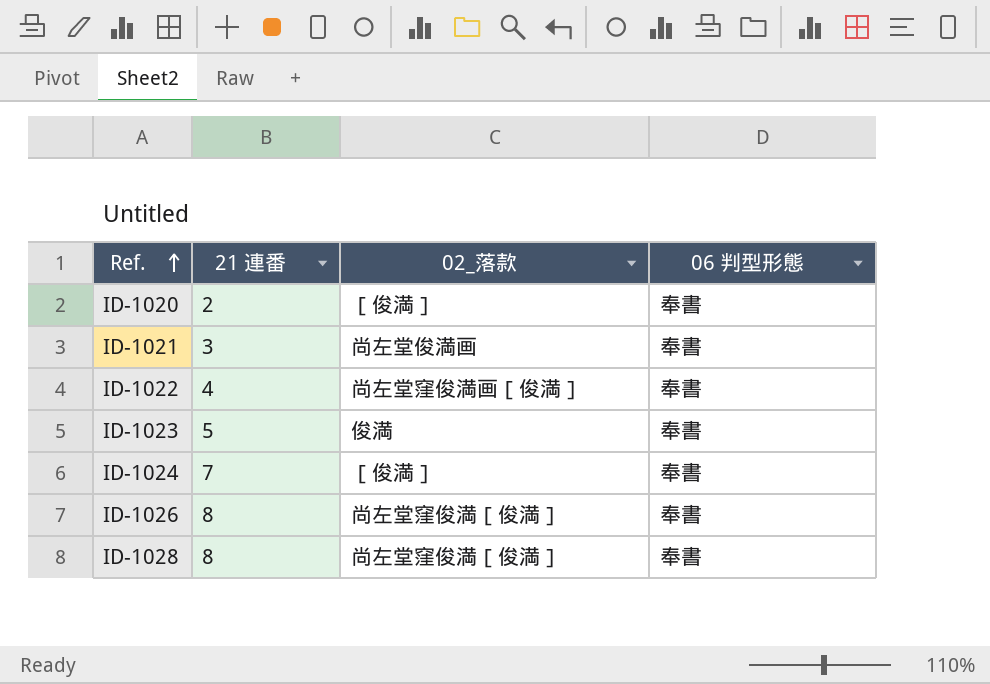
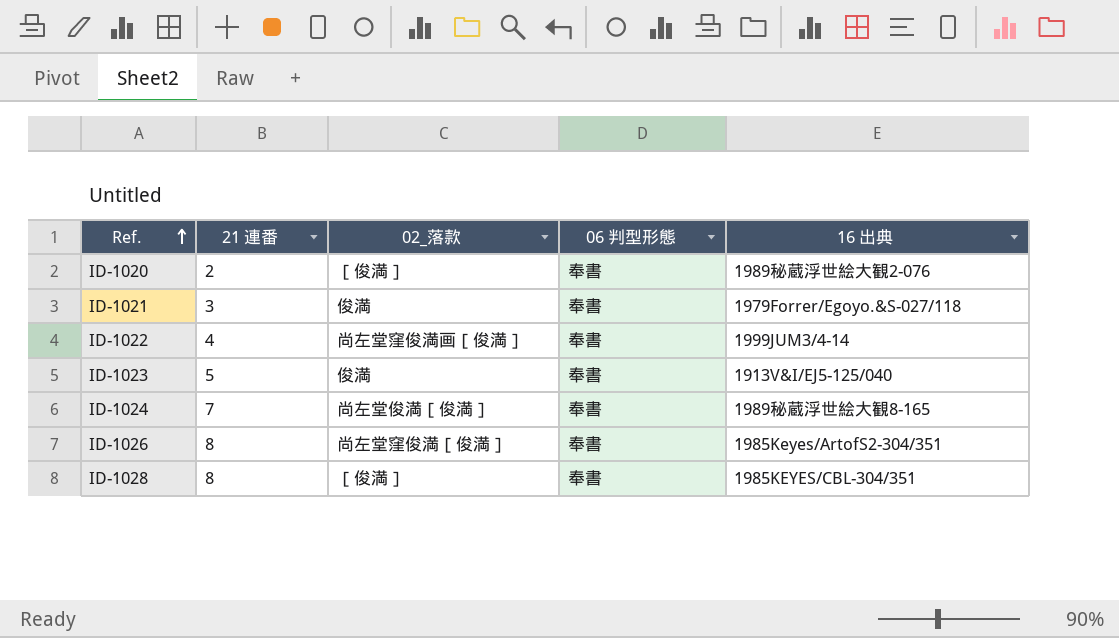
column 16 出典 | position: none -> 5
ID-1021 | 02_落款: 尚左堂俊満画 -> 俊満
ID-1024 | 02_落款: ［俊満］ -> 尚左堂俊満［俊満］
ID-1028 | 02_落款: 尚左堂窪俊満［俊満］ -> ［俊満］

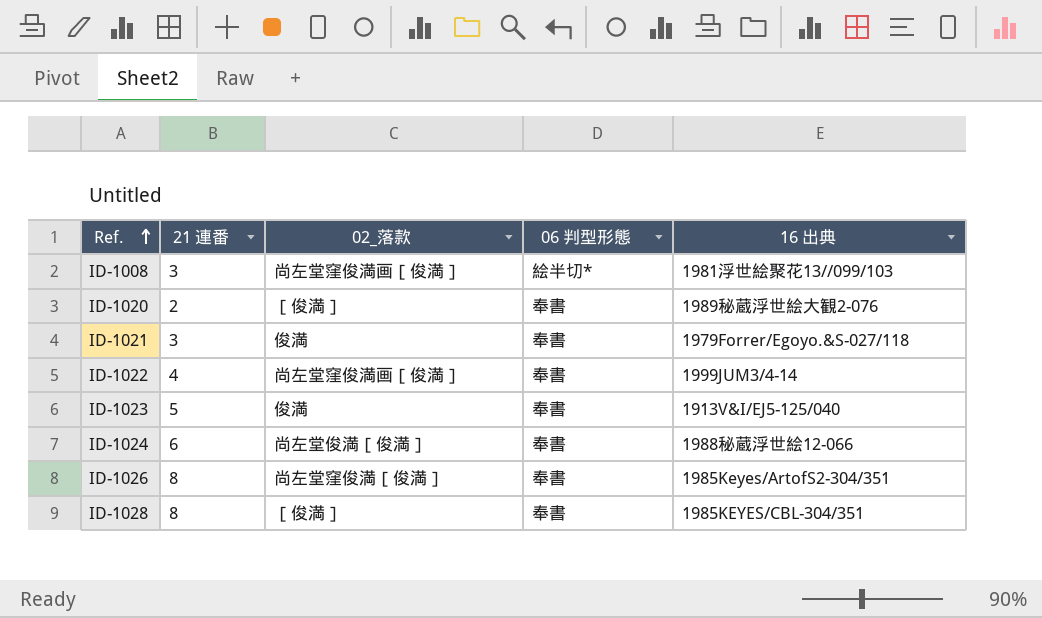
row ID-1008: none -> 3 | 尚左堂窪俊満画［俊満］ | 絵半切* | 1981浮世絵聚花13//099/103
ID-1024 | 21 連番: 7 -> 6
ID-1024 | 16 出典: 1989秘蔵浮世絵大観8-165 -> 1988秘蔵浮世絵12-066

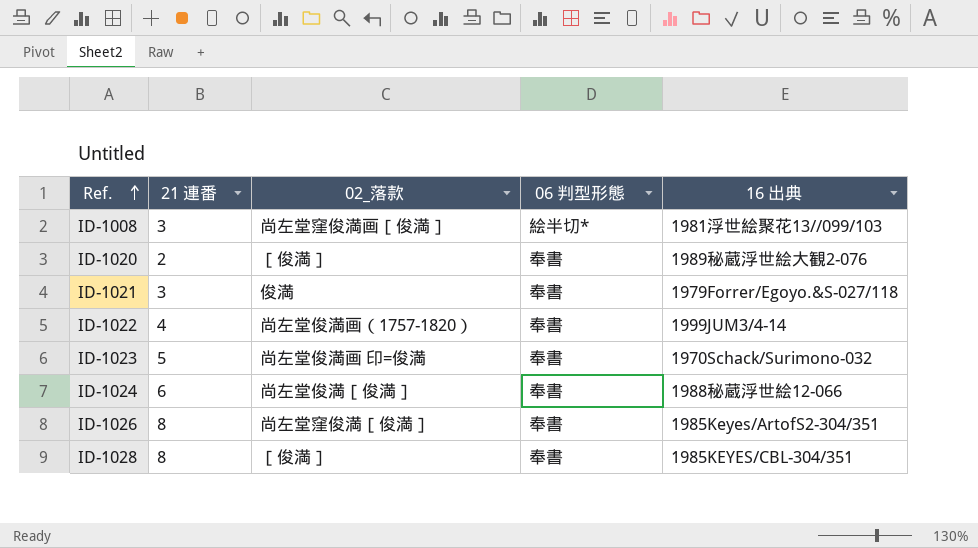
ID-1022 | 02_落款: 尚左堂窪俊満画［俊満］ -> 尚左堂俊満画（1757-1820）
ID-1023 | 02_落款: 俊満 -> 尚左堂俊満画 印=俊満
ID-1023 | 16 出典: 1913V&I/EJ5-125/040 -> 1970Schack/Surimono-032

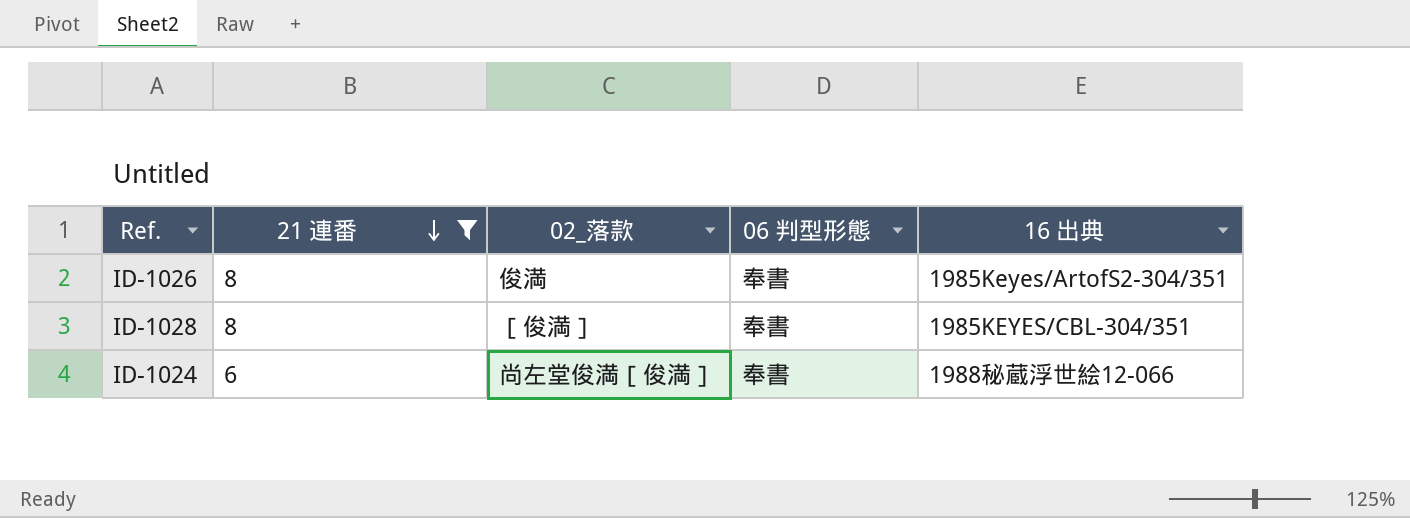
filter: none -> 21 連番 >= 6
row order: Ref. ascending -> 21 連番 descending
ID-1026 | 02_落款: 尚左堂窪俊満［俊満］ -> 俊満

